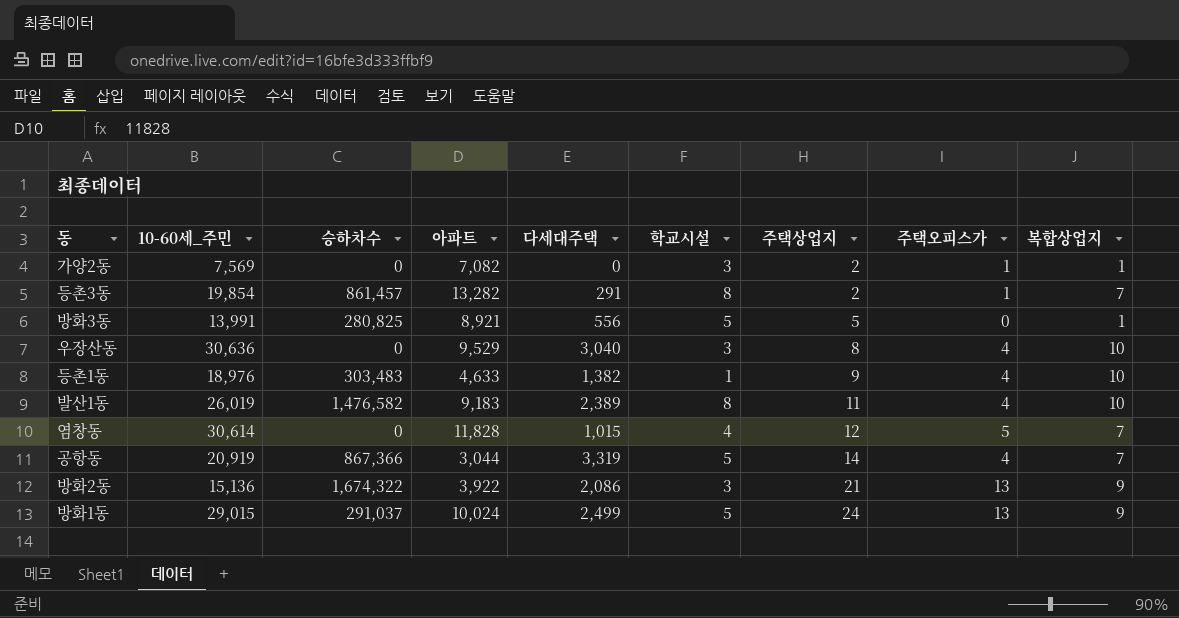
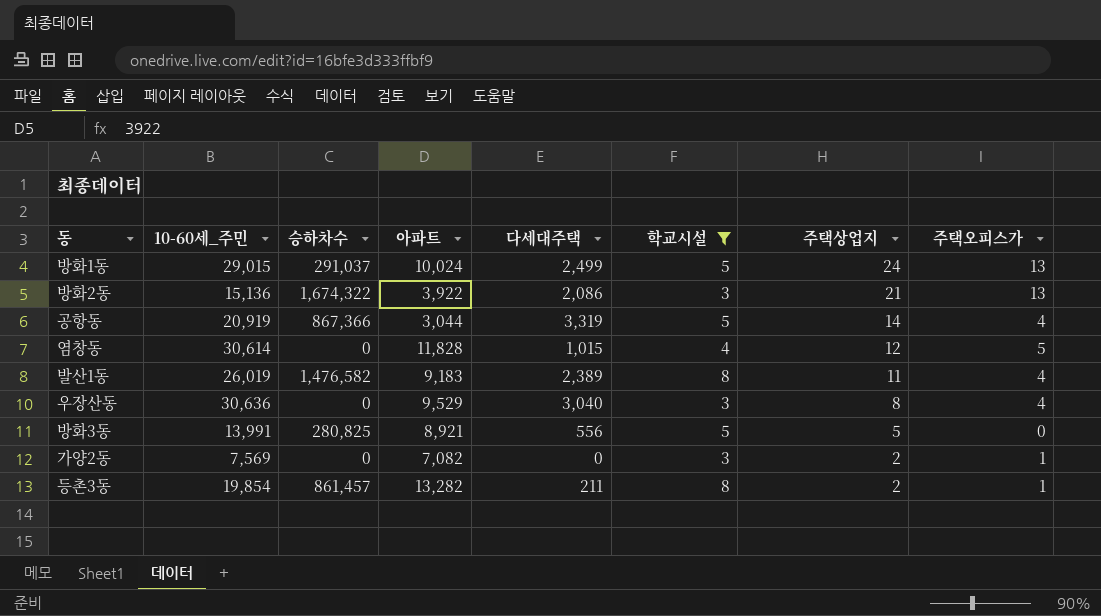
filter: none -> 학교시설 != 1
row order: 주택상업지 ascending -> 주택상업지 descending
column 복합상업지 | position: 9 -> none
등촌3동 | 다세대주택: 291 -> 211

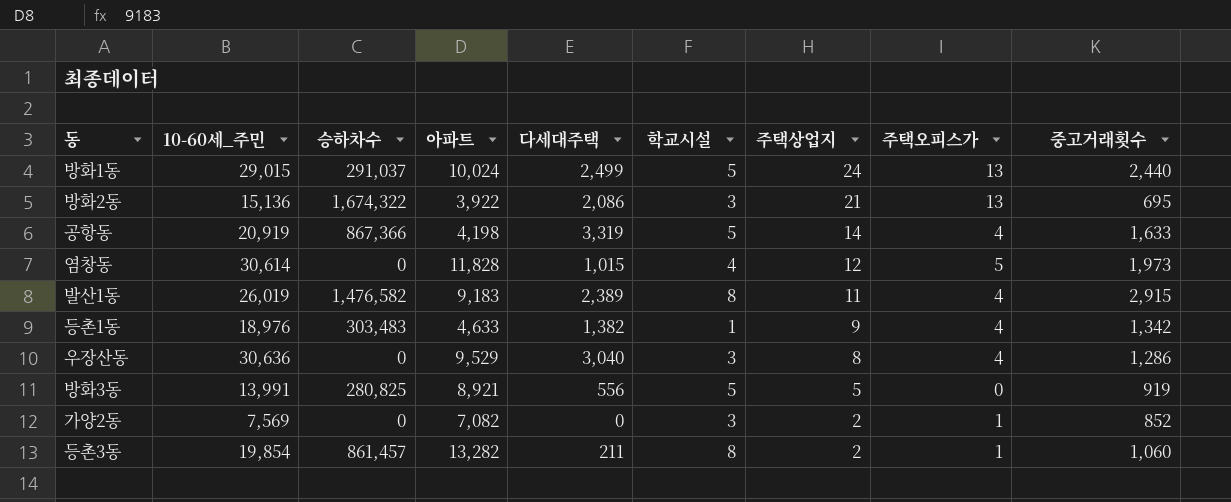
filter: 학교시설 != 1 -> none
column 중고거래횟수 | position: none -> 9
공항동 | 아파트: 3,044 -> 4,198

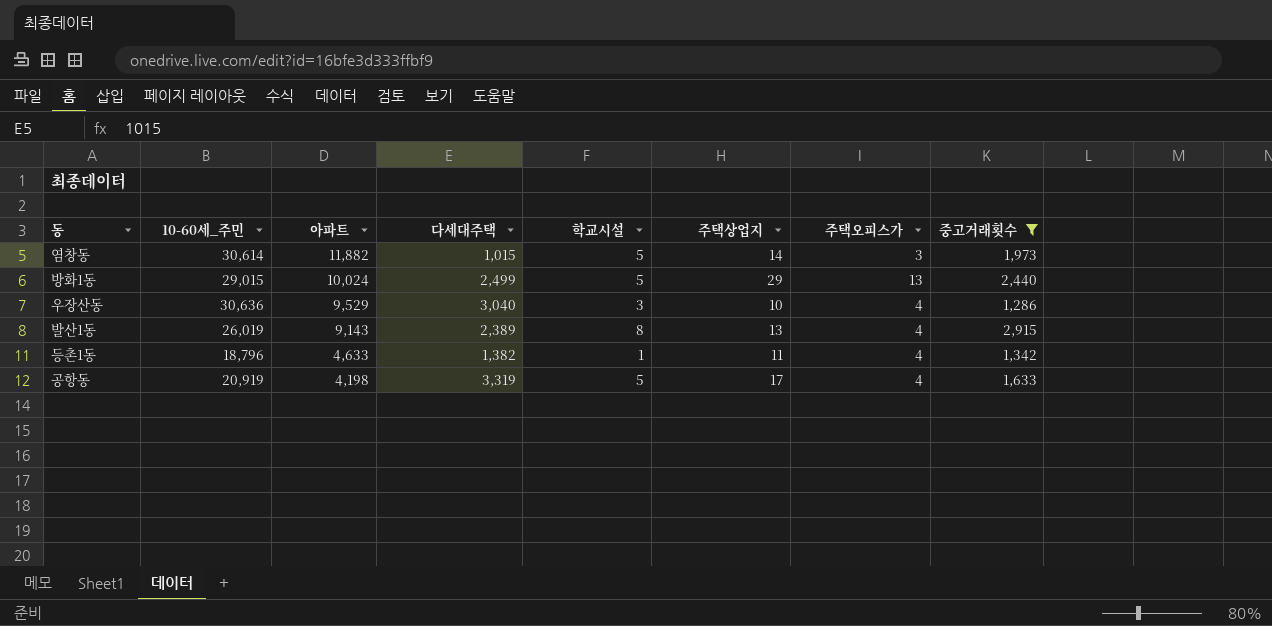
filter: none -> 중고거래횟수 >= 1,286
row order: 주택상업지 descending -> 아파트 descending
column 승하차수 | position: 3 -> none
염창동 | 아파트: 11,828 -> 11,882
염창동 | 학교시설: 4 -> 5
염창동 | 주택상업지: 12 -> 14
염창동 | 주택오피스가: 5 -> 3
방화1동 | 주택상업지: 24 -> 29
우장산동 | 주택상업지: 8 -> 10
발산1동 | 아파트: 9,183 -> 9,143
발산1동 | 주택상업지: 11 -> 13
등촌1동 | 10-60세_주민: 18,976 -> 18,796
등촌1동 | 주택상업지: 9 -> 11
공항동 | 주택상업지: 14 -> 17

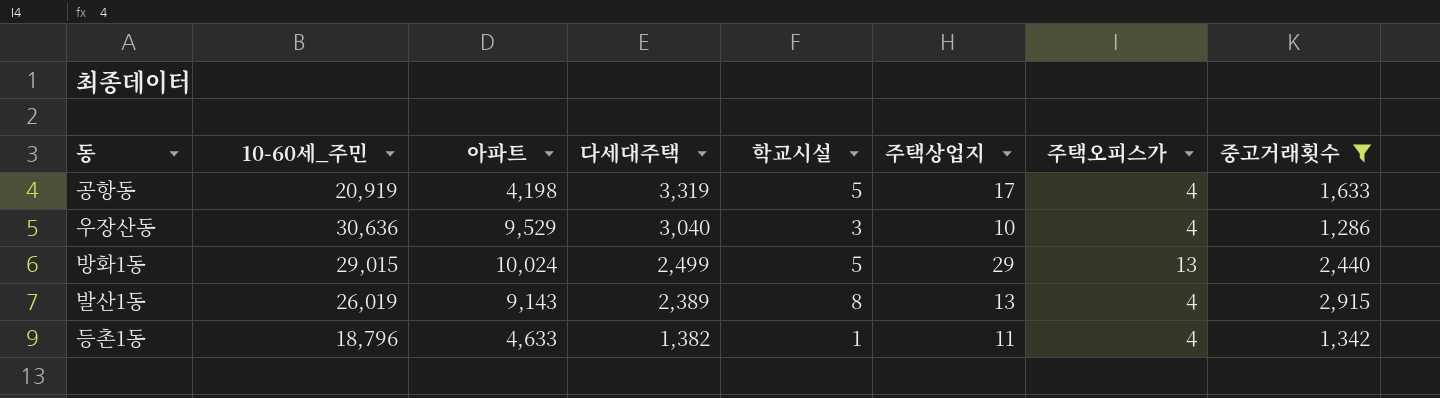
row order: 아파트 descending -> 다세대주택 descending
row 염창동: 30,614 | 11,882 | 1,015 | 5 | 14 | 3 | 1,973 -> none

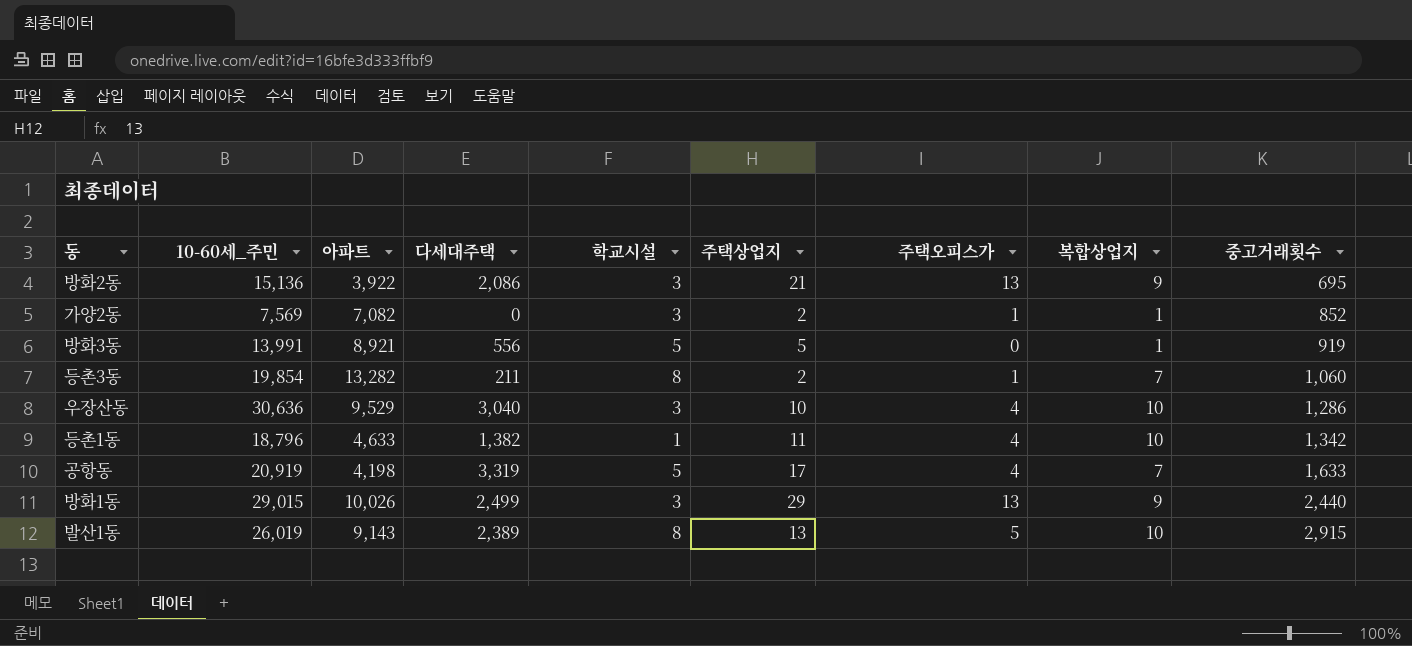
filter: 중고거래횟수 >= 1,286 -> none
row order: 다세대주택 descending -> 중고거래횟수 ascending
column 복합상업지 | position: none -> 8
방화1동 | 아파트: 10,024 -> 10,026
방화1동 | 학교시설: 5 -> 3
발산1동 | 주택오피스가: 4 -> 5

